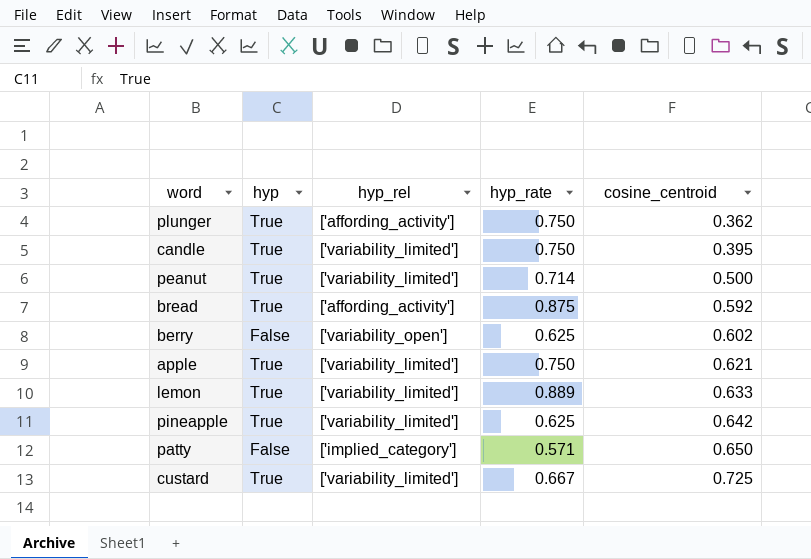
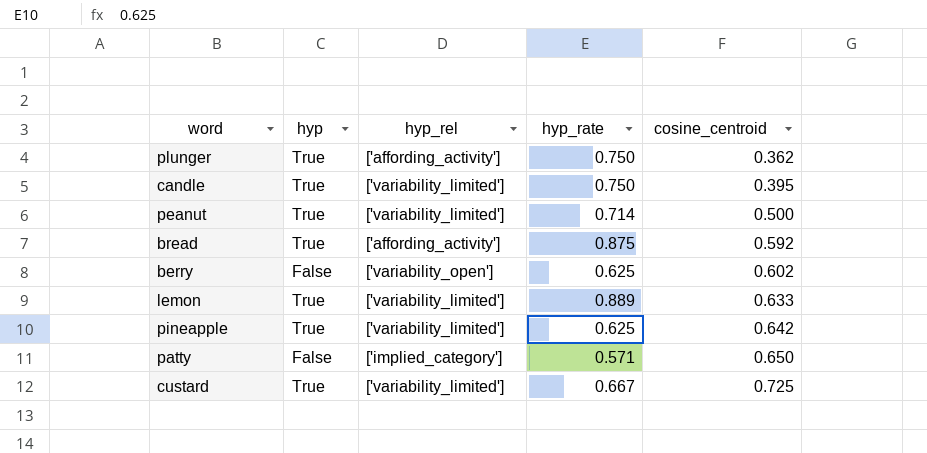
row apple: True | ['variability_limited'] | 0.750 | 0.621 -> none

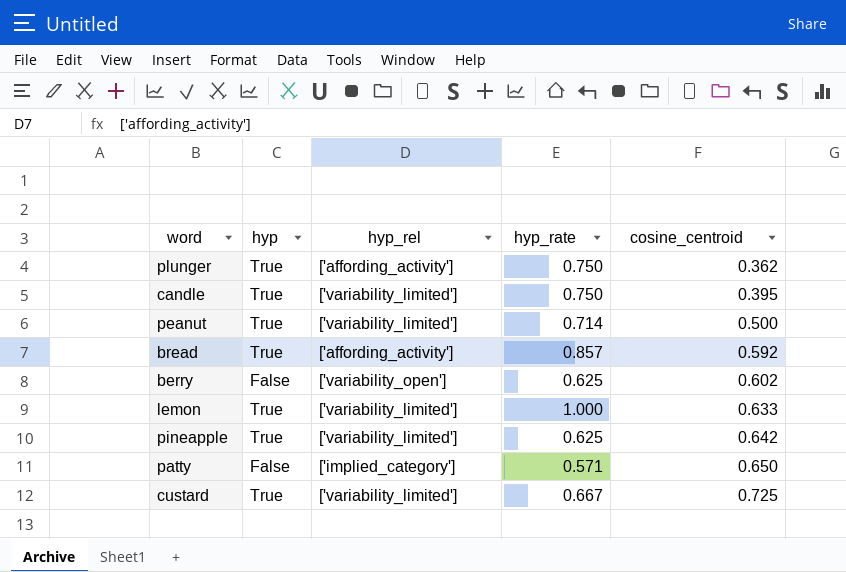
bread | hyp_rate: 0.875 -> 0.857
lemon | hyp_rate: 0.889 -> 1.000

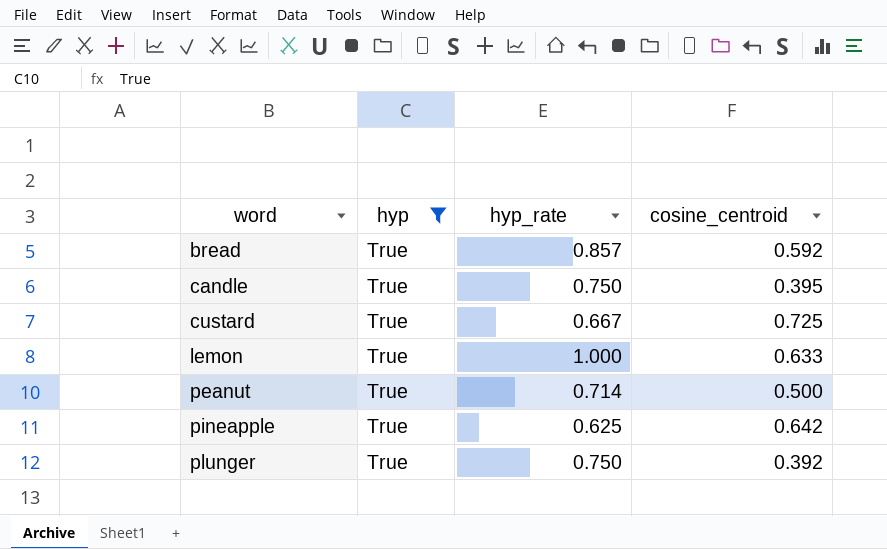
filter: none -> hyp = True
row order: cosine_centroid ascending -> word ascending
column hyp_rel | position: 3 -> none
plunger | cosine_centroid: 0.362 -> 0.392

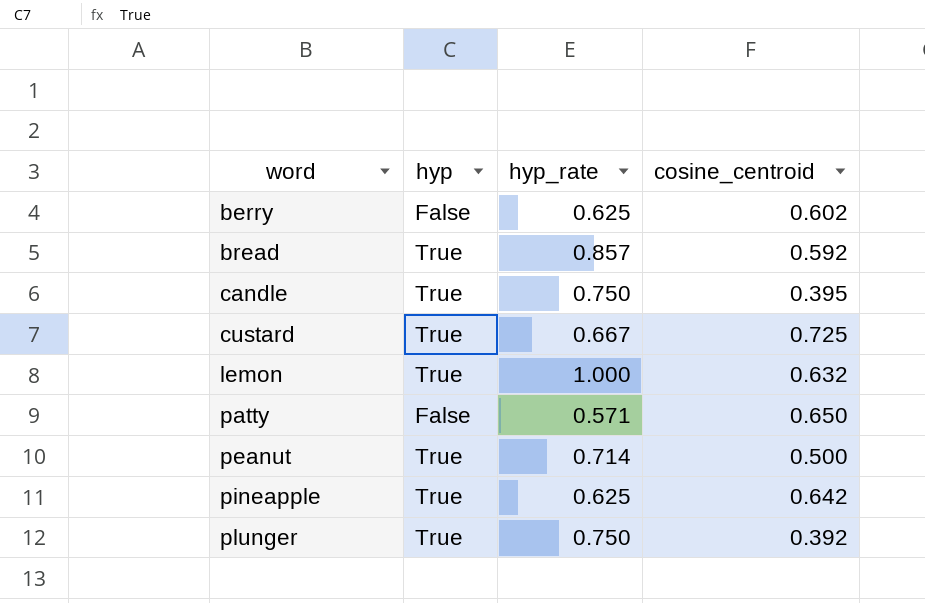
filter: hyp = True -> none
lemon | cosine_centroid: 0.633 -> 0.632

